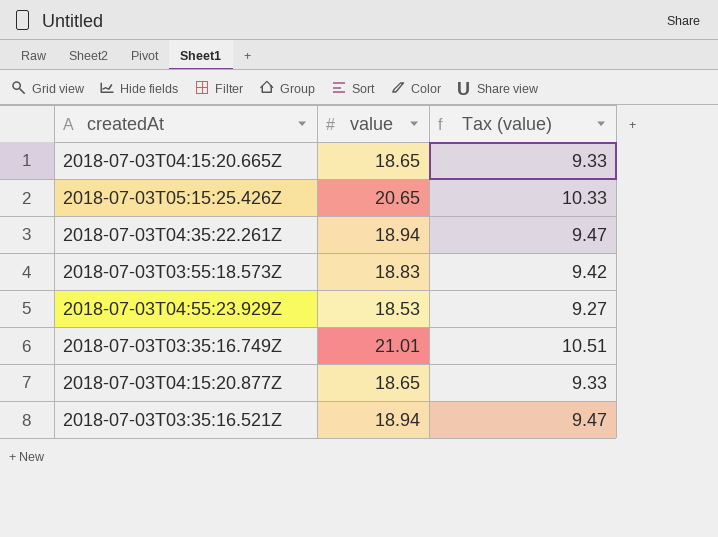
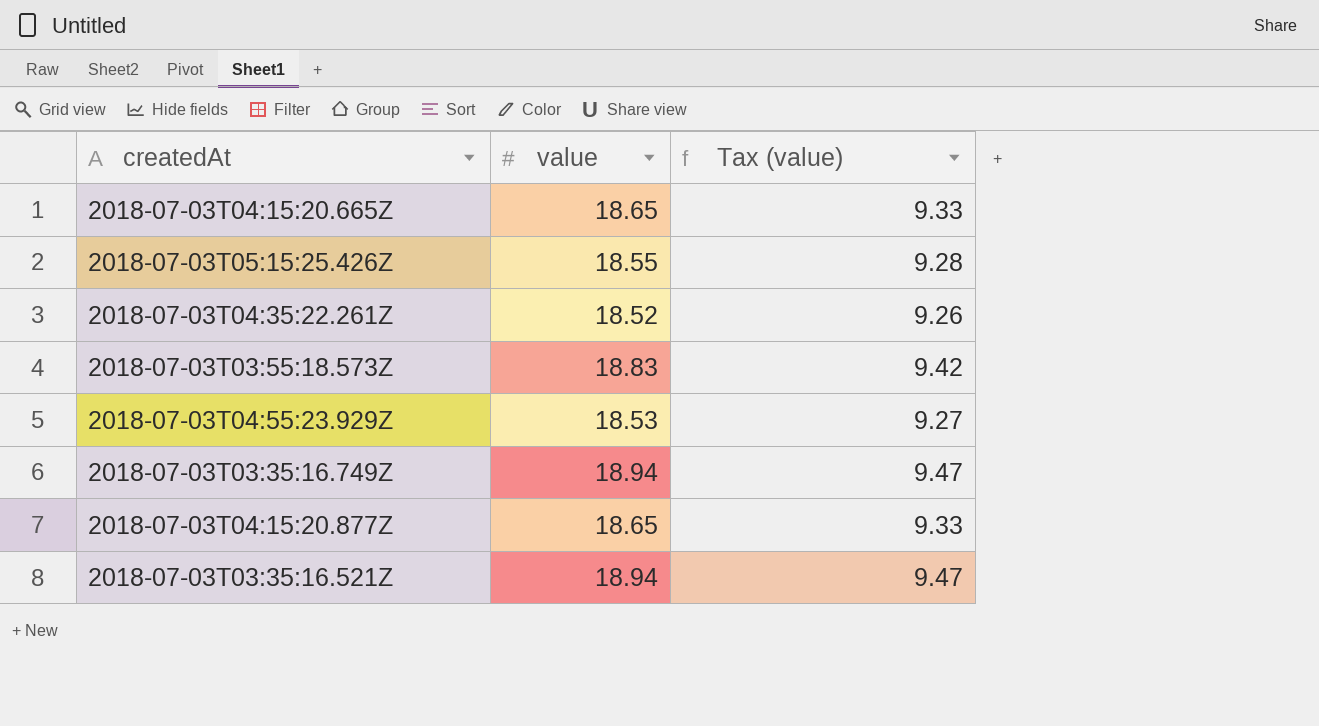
2018-07-03T05:15:25.426Z | value: 20.65 -> 18.55
2018-07-03T05:15:25.426Z | Tax (value): 10.33 -> 9.28
2018-07-03T04:35:22.261Z | value: 18.94 -> 18.52
2018-07-03T04:35:22.261Z | Tax (value): 9.47 -> 9.26
2018-07-03T03:35:16.749Z | value: 21.01 -> 18.94
2018-07-03T03:35:16.749Z | Tax (value): 10.51 -> 9.47

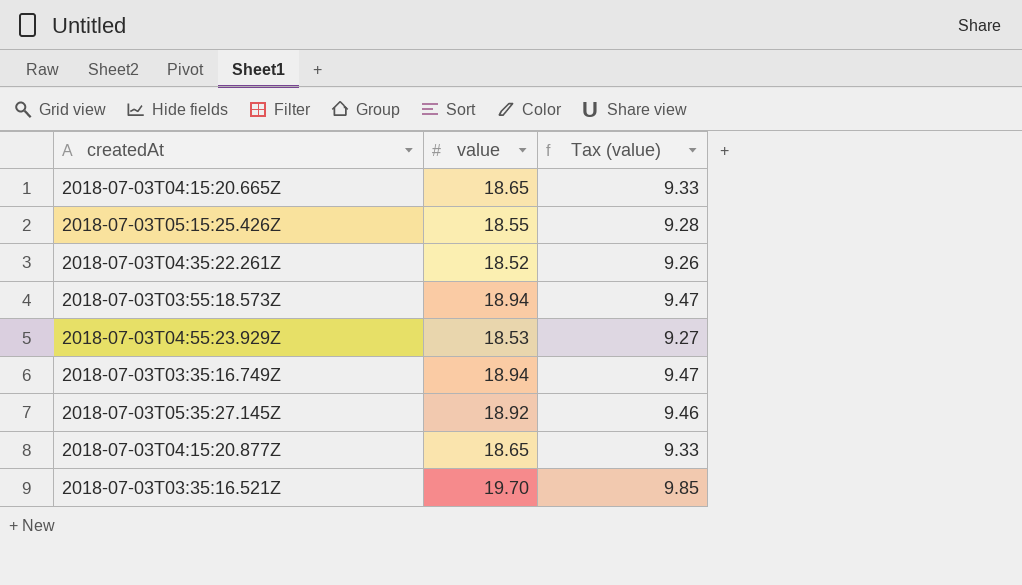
2018-07-03T03:55:18.573Z | value: 18.83 -> 18.94
2018-07-03T03:55:18.573Z | Tax (value): 9.42 -> 9.47
row 2018-07-03T05:35:27.145Z: none -> 18.92 | 9.46
2018-07-03T03:35:16.521Z | value: 18.94 -> 19.70
2018-07-03T03:35:16.521Z | Tax (value): 9.47 -> 9.85

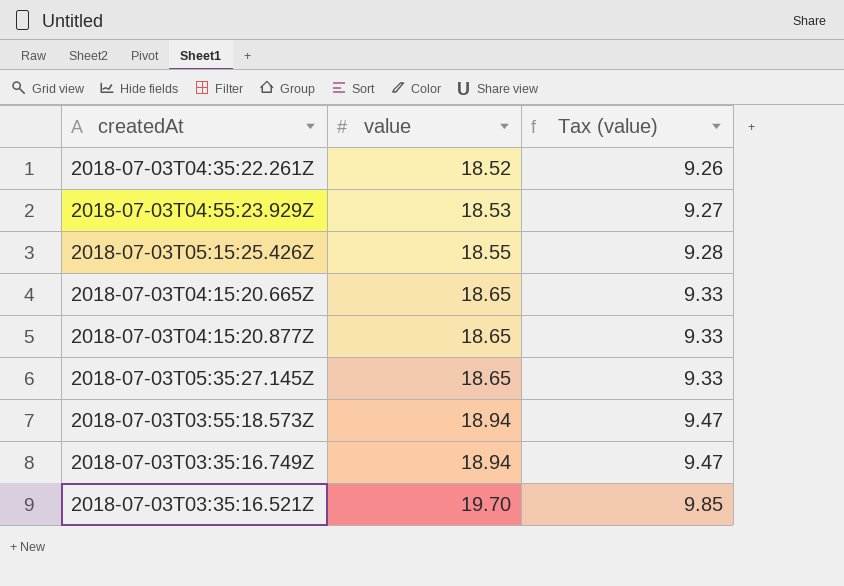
row order: none -> value ascending
2018-07-03T05:35:27.145Z | value: 18.92 -> 18.65
2018-07-03T05:35:27.145Z | Tax (value): 9.46 -> 9.33

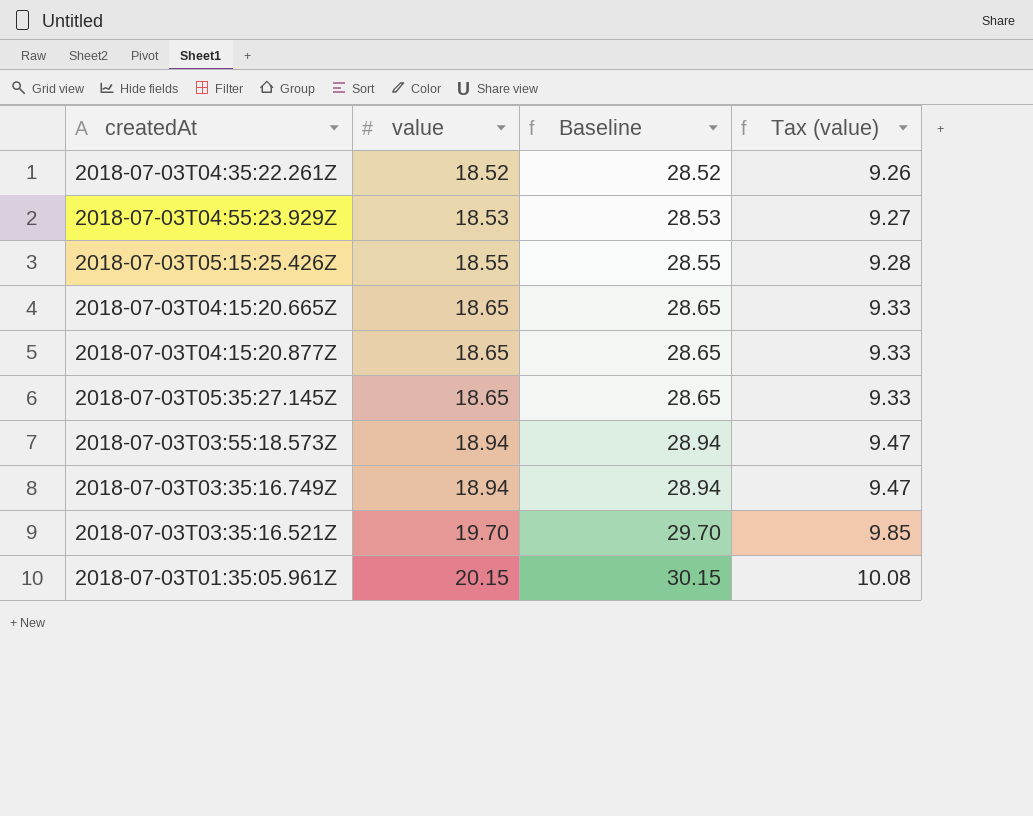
column Baseline | formula: none -> [value] + 10
row 2018-07-03T01:35:05.961Z: none -> 20.15 | 30.15 | 10.08

